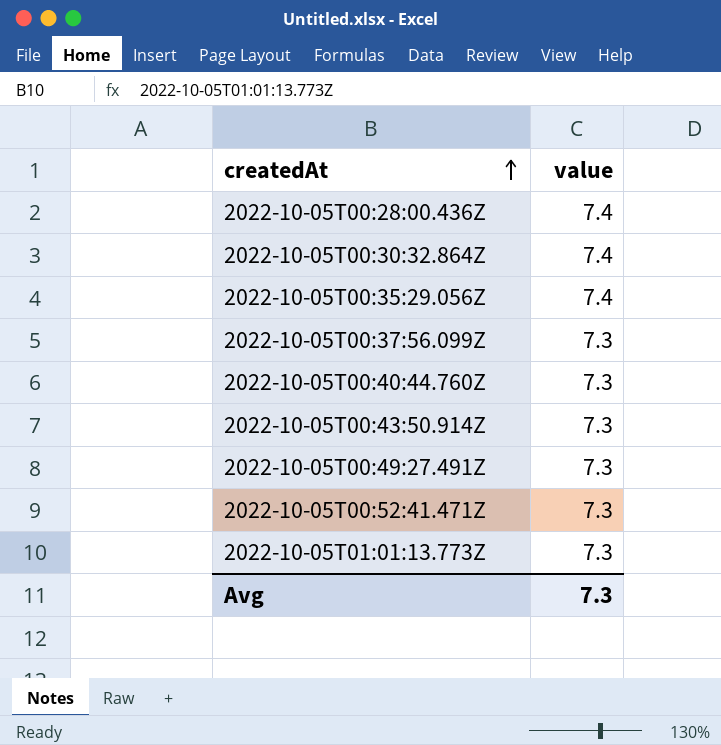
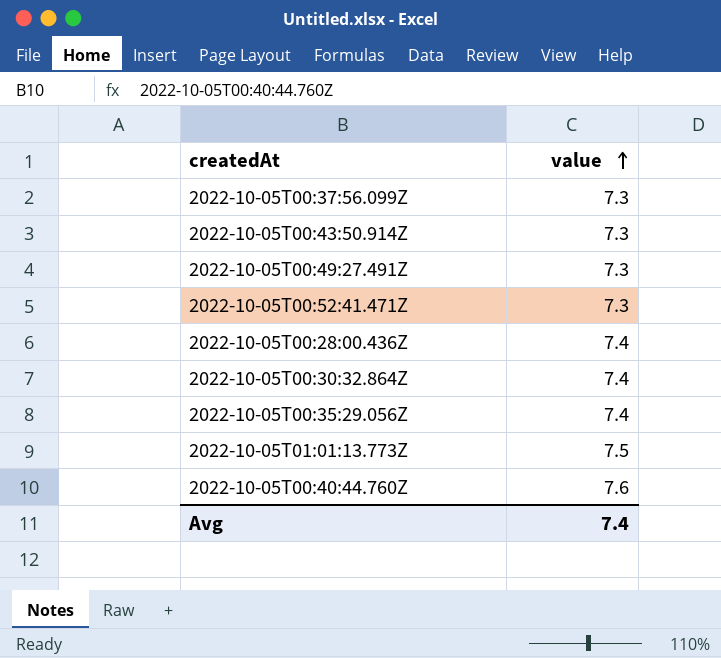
row order: createdAt ascending -> value ascending
2022-10-05T01:01:13.773Z | value: 7.3 -> 7.5
2022-10-05T00:40:44.760Z | value: 7.3 -> 7.6
Avg | value: 7.3 -> 7.4

